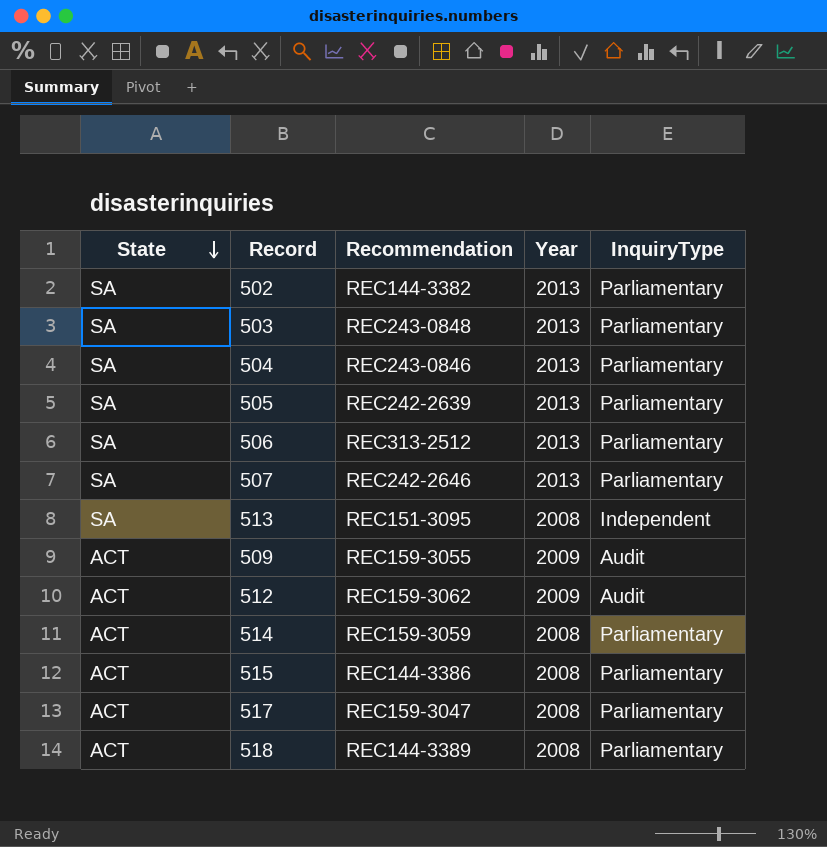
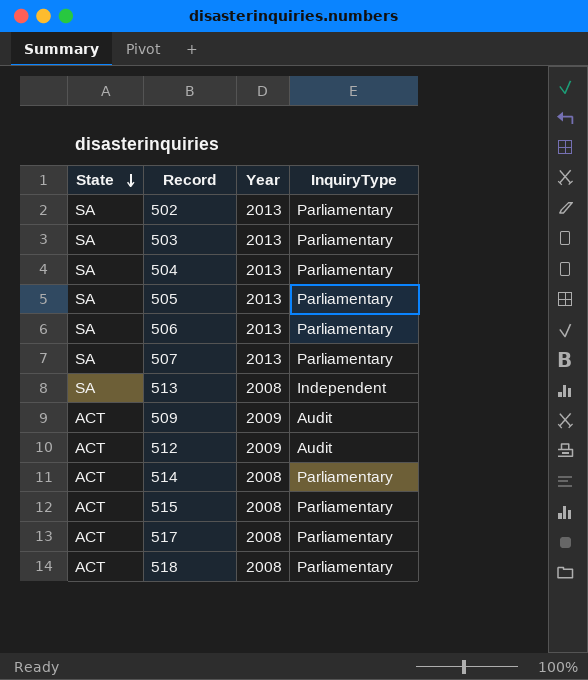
column Recommendation | position: 3 -> none

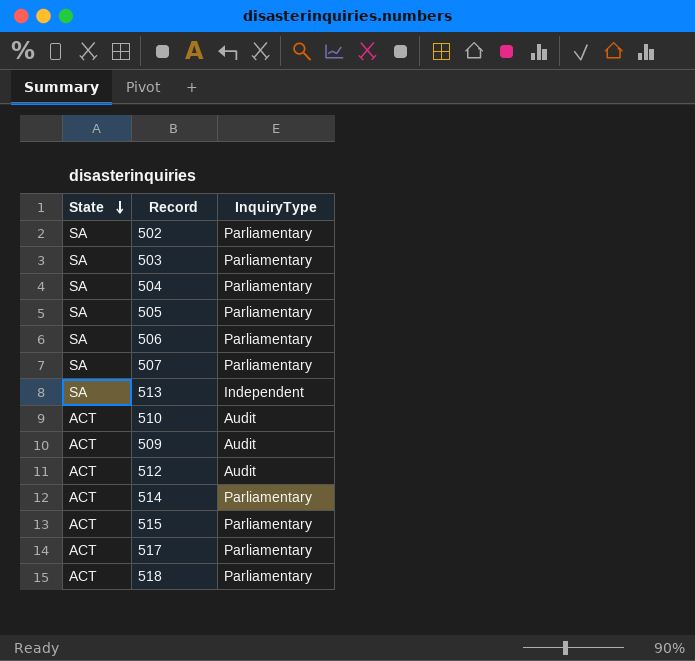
column Year | position: 3 -> none
row 510: none -> ACT | Audit

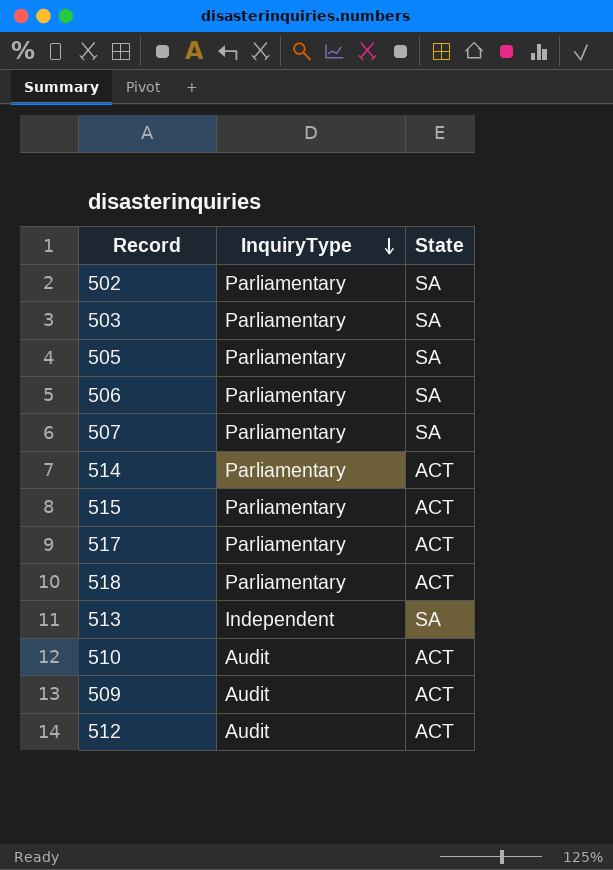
row order: State descending -> InquiryType descending
column State | position: 1 -> 3
row 504: SA | Parliamentary -> none

